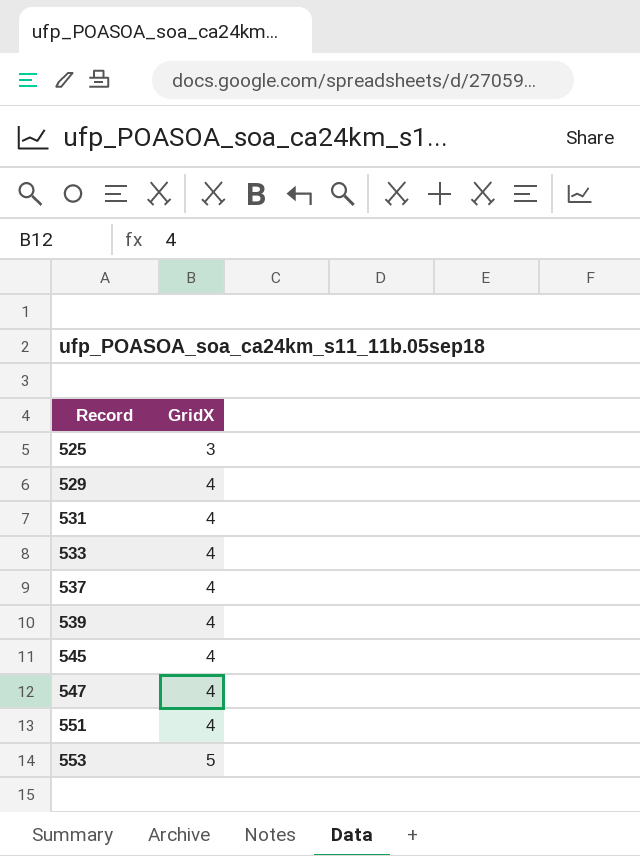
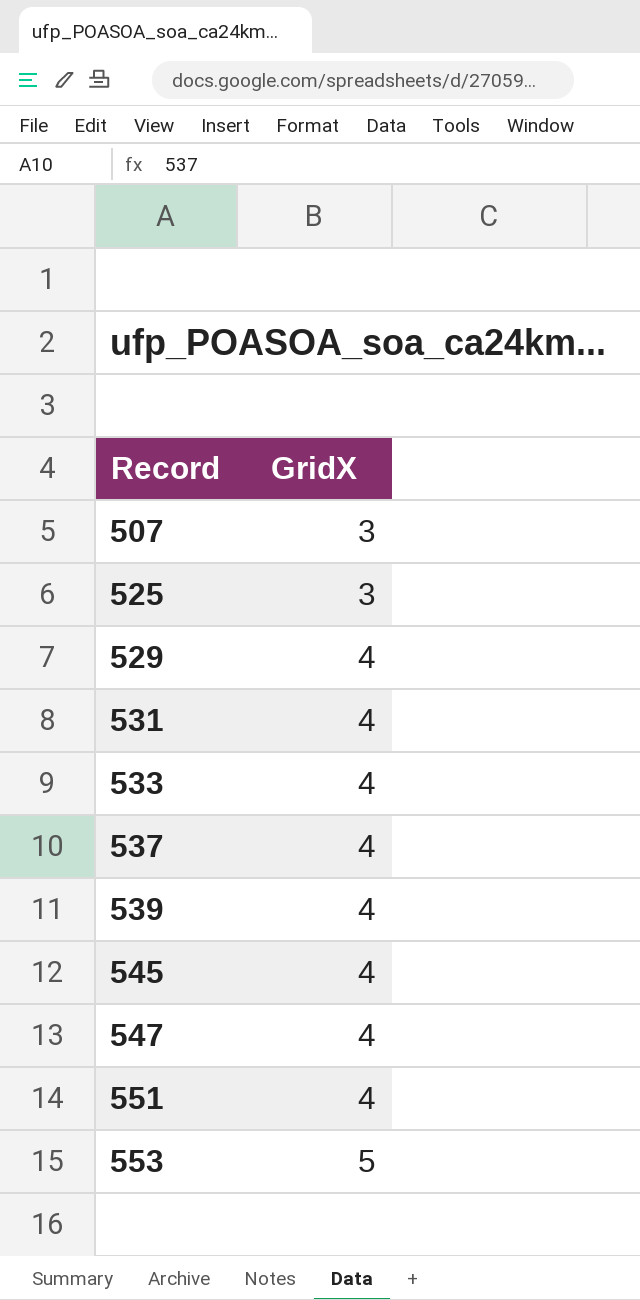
row 507: none -> 3

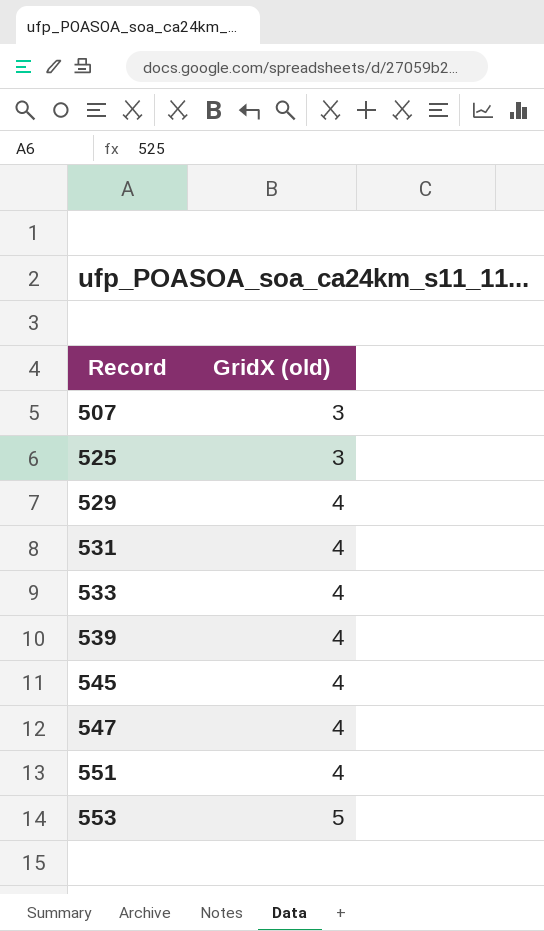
column name: GridX -> GridX (old)
row 537: 4 -> none

